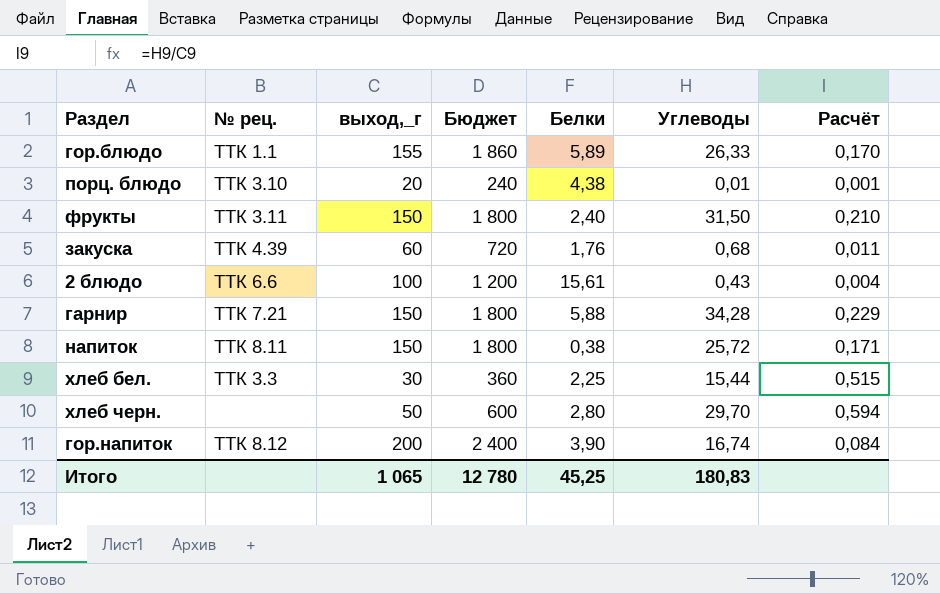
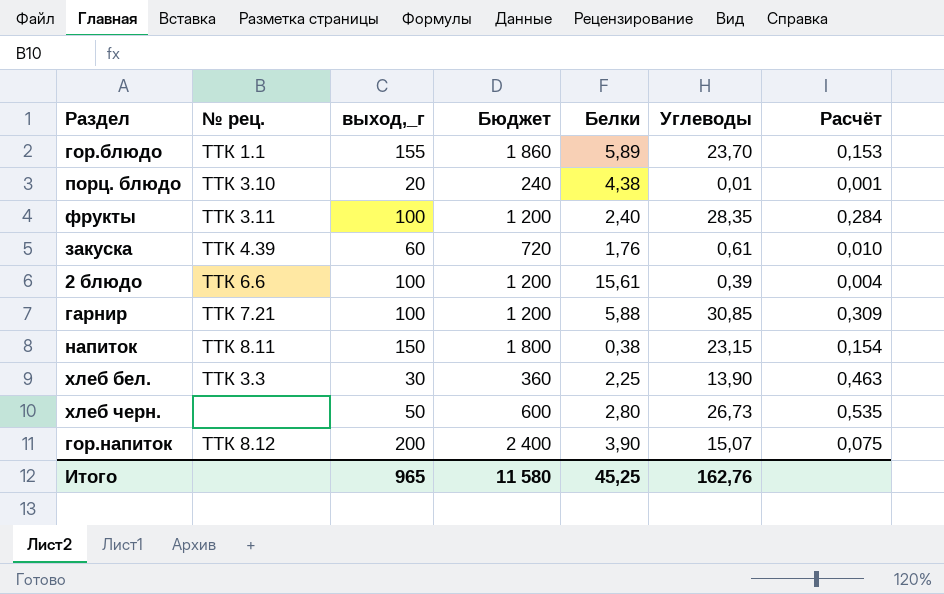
гор.блюдо | Углеводы: 26,33 -> 23,70
гор.блюдо | Расчёт: 0,170 -> 0,153
фрукты | выход,_г: 150 -> 100
фрукты | Бюджет: 1 800 -> 1 200
фрукты | Углеводы: 31,50 -> 28,35
фрукты | Расчёт: 0,210 -> 0,284
закуска | Углеводы: 0,68 -> 0,61
закуска | Расчёт: 0,011 -> 0,010
2 блюдо | Углеводы: 0,43 -> 0,39
гарнир | выход,_г: 150 -> 100
гарнир | Бюджет: 1 800 -> 1 200
гарнир | Углеводы: 34,28 -> 30,85
гарнир | Расчёт: 0,229 -> 0,309
напиток | Углеводы: 25,72 -> 23,15
напиток | Расчёт: 0,171 -> 0,154
хлеб бел. | Углеводы: 15,44 -> 13,90
хлеб бел. | Расчёт: 0,515 -> 0,463
хлеб черн. | Углеводы: 29,70 -> 26,73
хлеб черн. | Расчёт: 0,594 -> 0,535
гор.напиток | Углеводы: 16,74 -> 15,07
гор.напиток | Расчёт: 0,084 -> 0,075
Итого | выход,_г: 1 065 -> 965
Итого | Бюджет: 12 780 -> 11 580
Итого | Углеводы: 180,83 -> 162,76

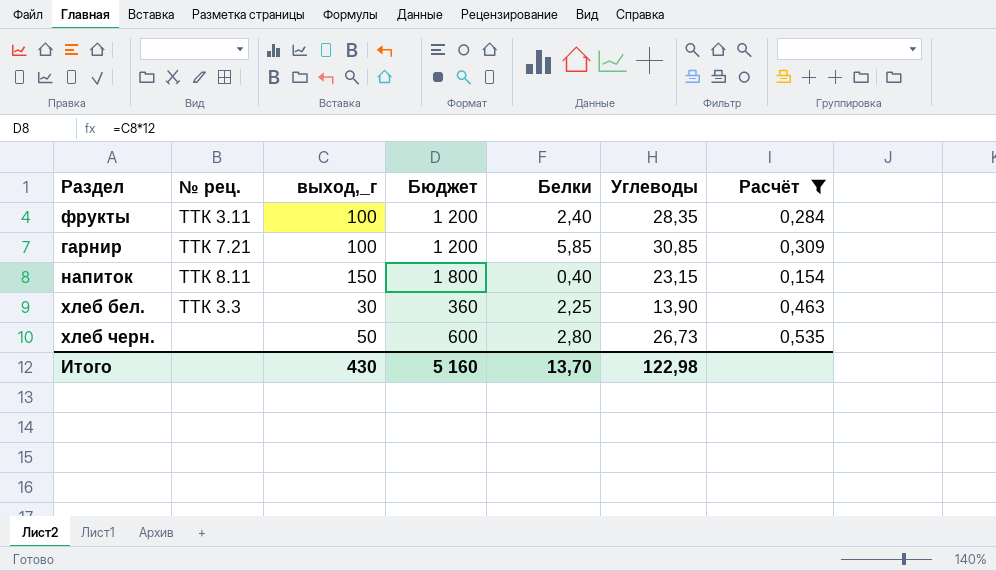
filter: none -> Расчёт >= 0,154
гарнир | Белки: 5,88 -> 5,85
напиток | Белки: 0,38 -> 0,40
Итого | выход,_г: 965 -> 430
Итого | Бюджет: 11 580 -> 5 160
Итого | Белки: 45,25 -> 13,70
Итого | Углеводы: 162,76 -> 122,98

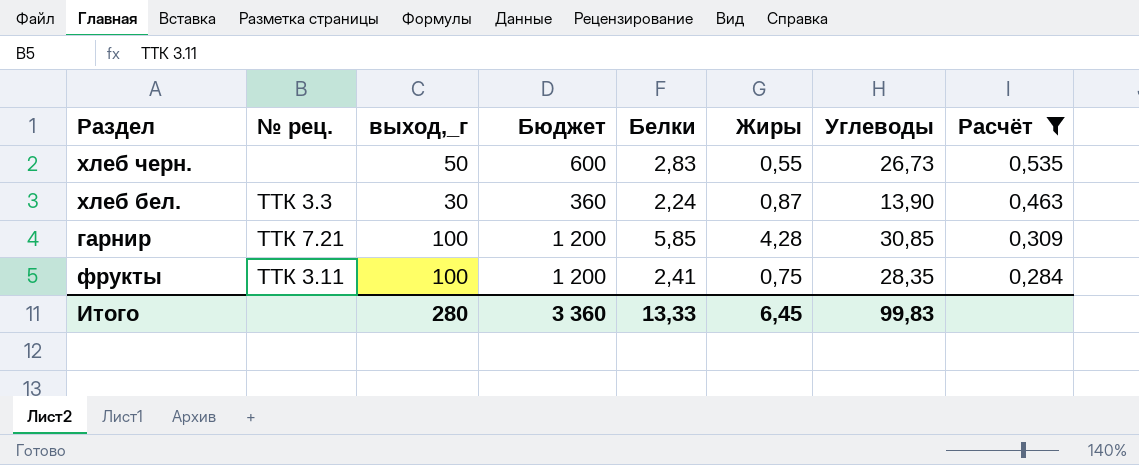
row order: none -> Расчёт descending
column Жиры | position: none -> 6
row напиток: ТТК 8.11 | 150 | 1 800 | 0,40 | 23,15 | 0,154 -> none
хлеб черн. | Белки: 2,80 -> 2,83
хлеб бел. | Белки: 2,25 -> 2,24
фрукты | Белки: 2,40 -> 2,41
Итого | выход,_г: 430 -> 280
Итого | Бюджет: 5 160 -> 3 360
Итого | Белки: 13,70 -> 13,33
Итого | Углеводы: 122,98 -> 99,83

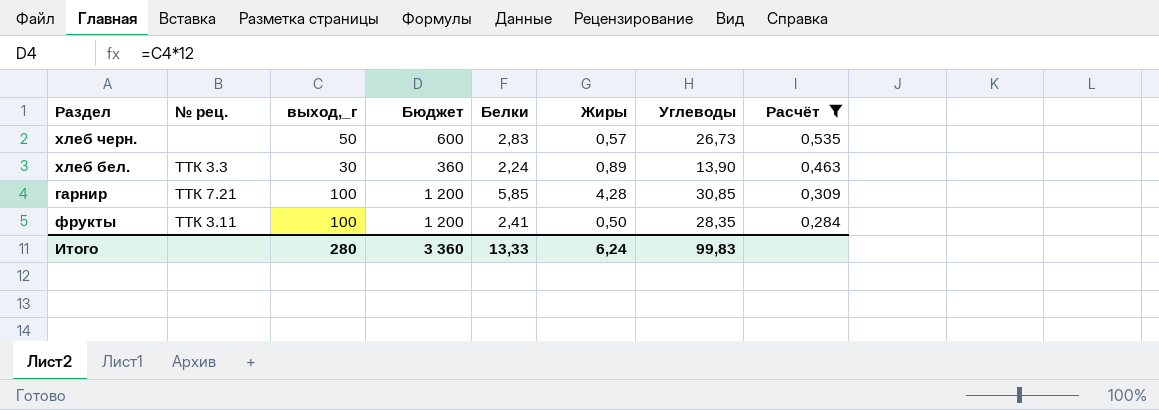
хлеб черн. | Жиры: 0,55 -> 0,57
хлеб бел. | Жиры: 0,87 -> 0,89
фрукты | Жиры: 0,75 -> 0,50
Итого | Жиры: 6,45 -> 6,24

